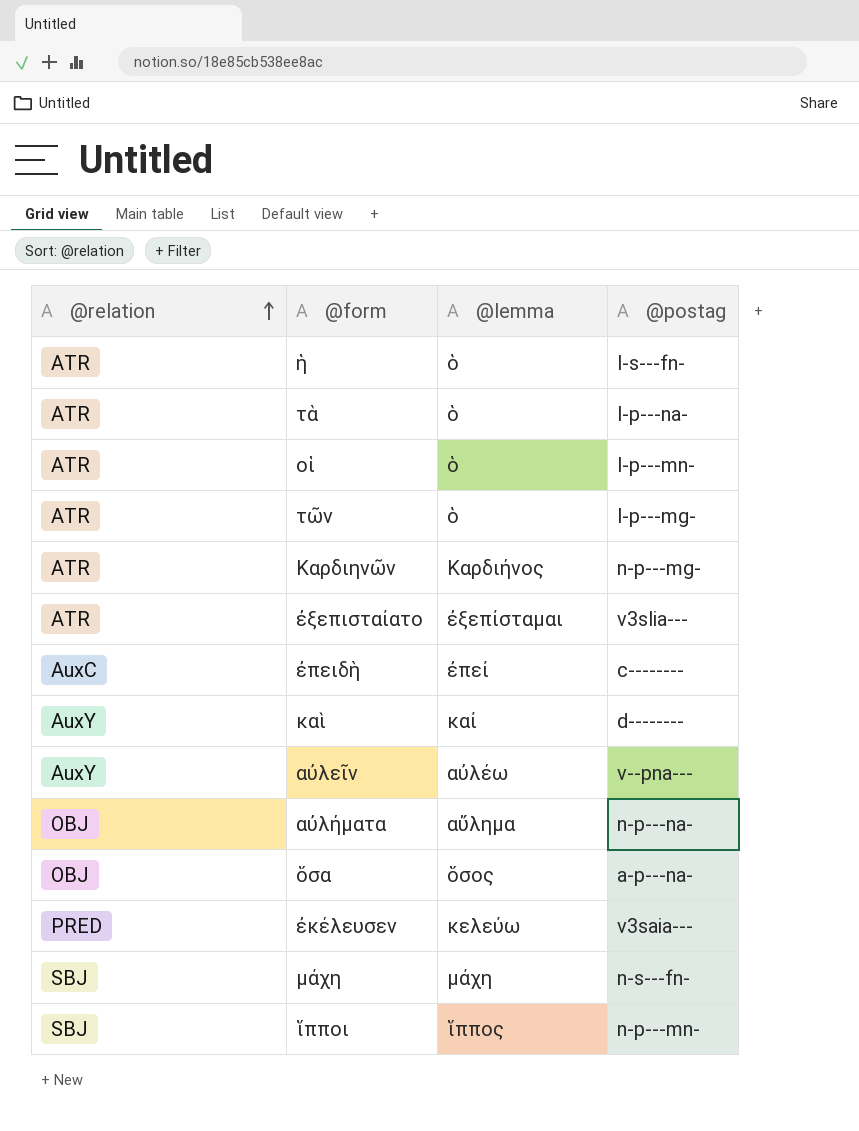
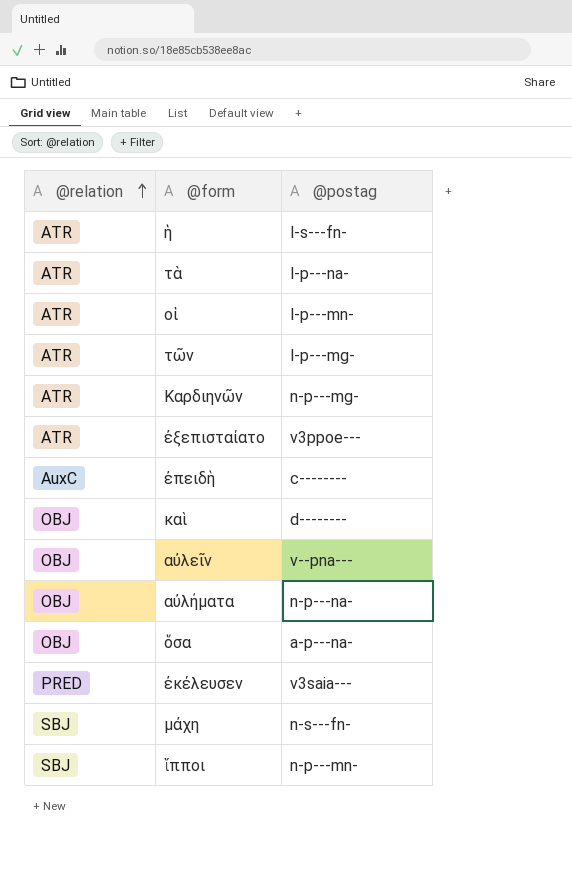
column @lemma | position: 3 -> none
ἐξεπισταίατο | @postag: v3slia--- -> v3ppoe---
καὶ | @relation: AuxY -> OBJ
αὐλεῖν | @relation: AuxY -> OBJ

